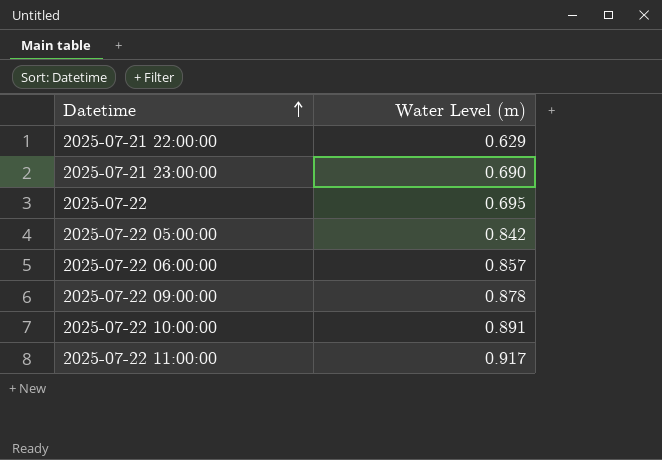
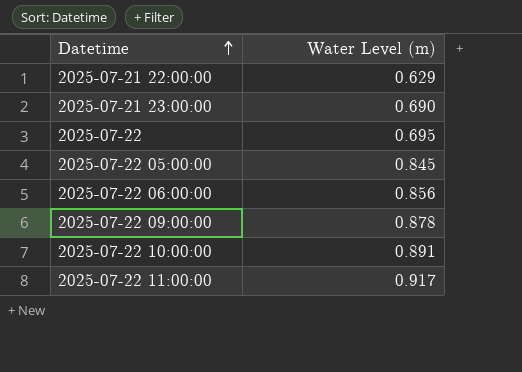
2025-07-22 05:00:00 | Water Level (m): 0.842 -> 0.845
2025-07-22 06:00:00 | Water Level (m): 0.857 -> 0.856

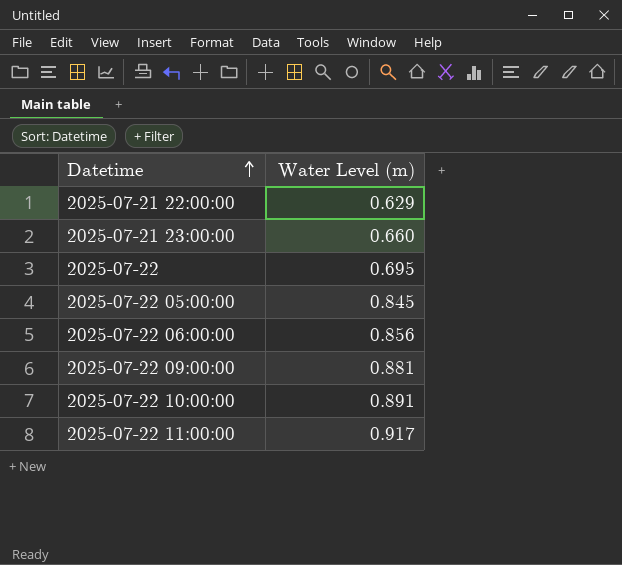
2025-07-21 23:00:00 | Water Level (m): 0.690 -> 0.660
2025-07-22 09:00:00 | Water Level (m): 0.878 -> 0.881

